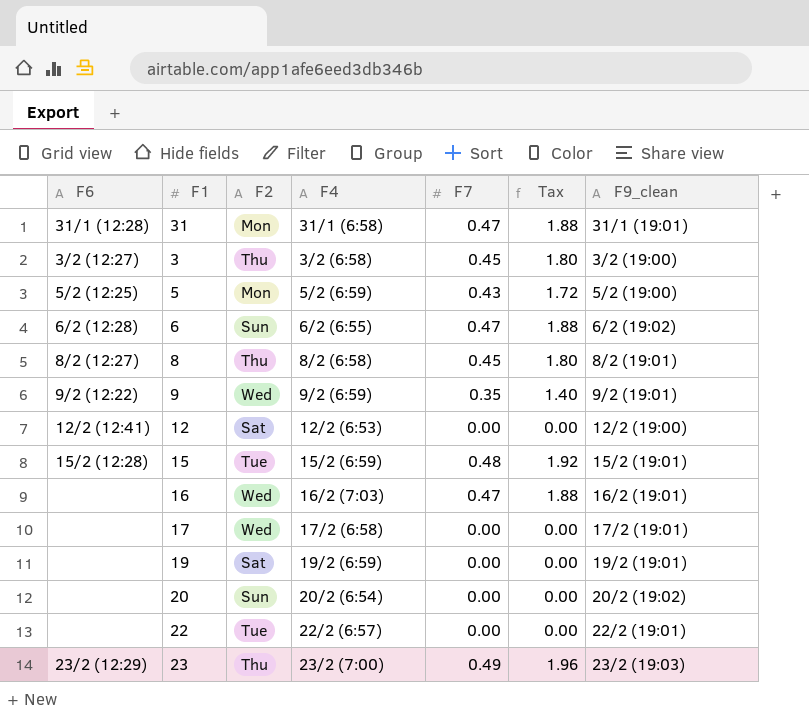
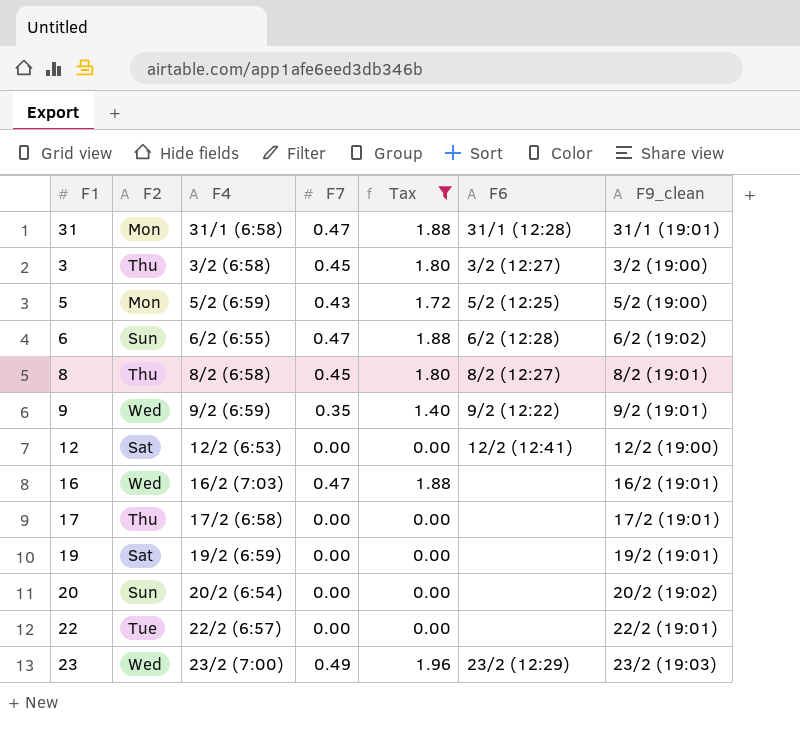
filter: none -> Tax != 1.92
column F6 | position: 1 -> 6
17 | F2: Wed -> Thu
23 | F2: Thu -> Wed

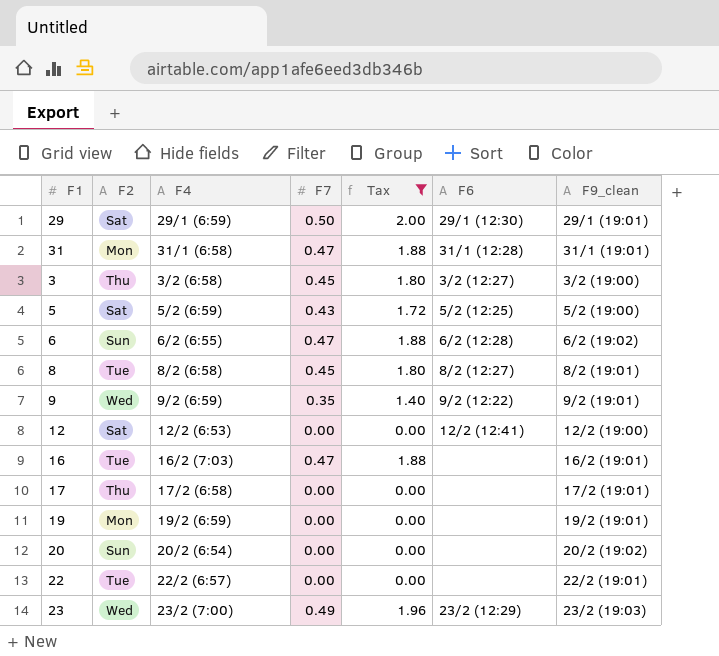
row 29: none -> Sat | 29/1 (6:59) | 0.50 | 2.00 | 29/1 (12:30) | 29/1 (19:01)
5 | F2: Mon -> Sat
8 | F2: Thu -> Tue
16 | F2: Wed -> Tue
19 | F2: Sat -> Mon

